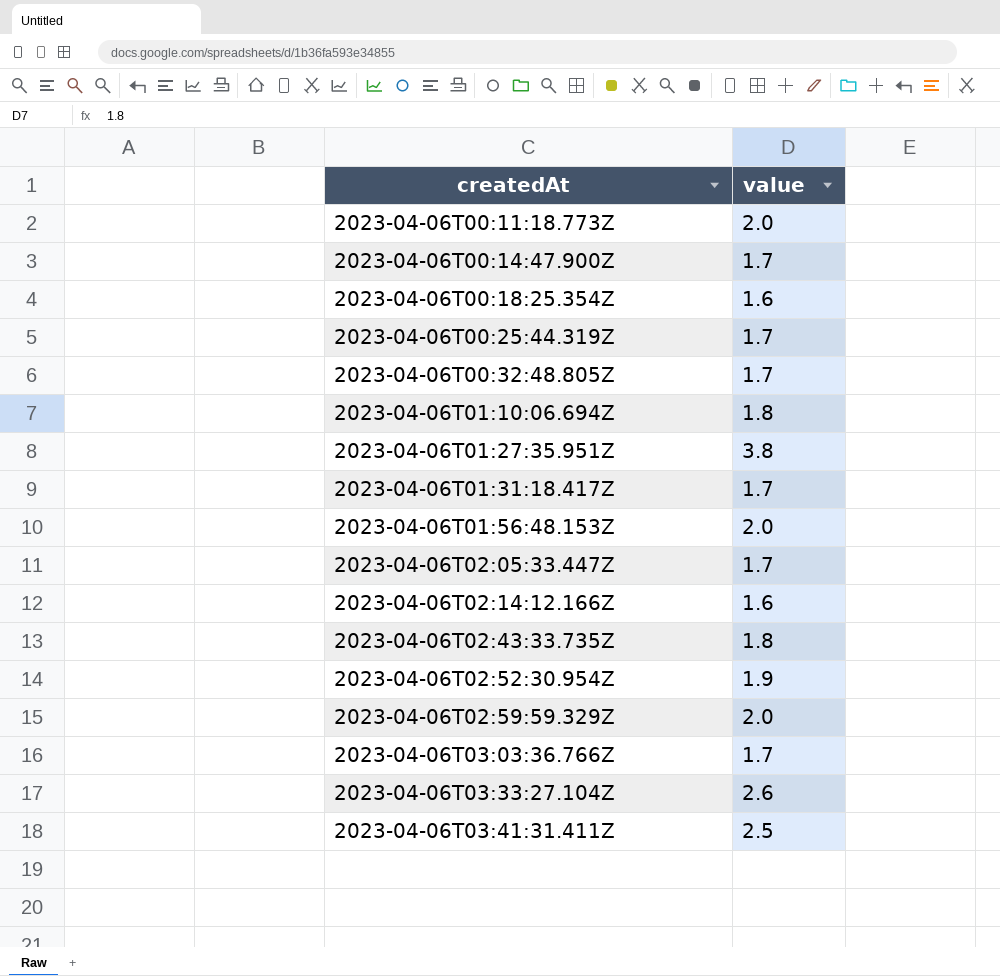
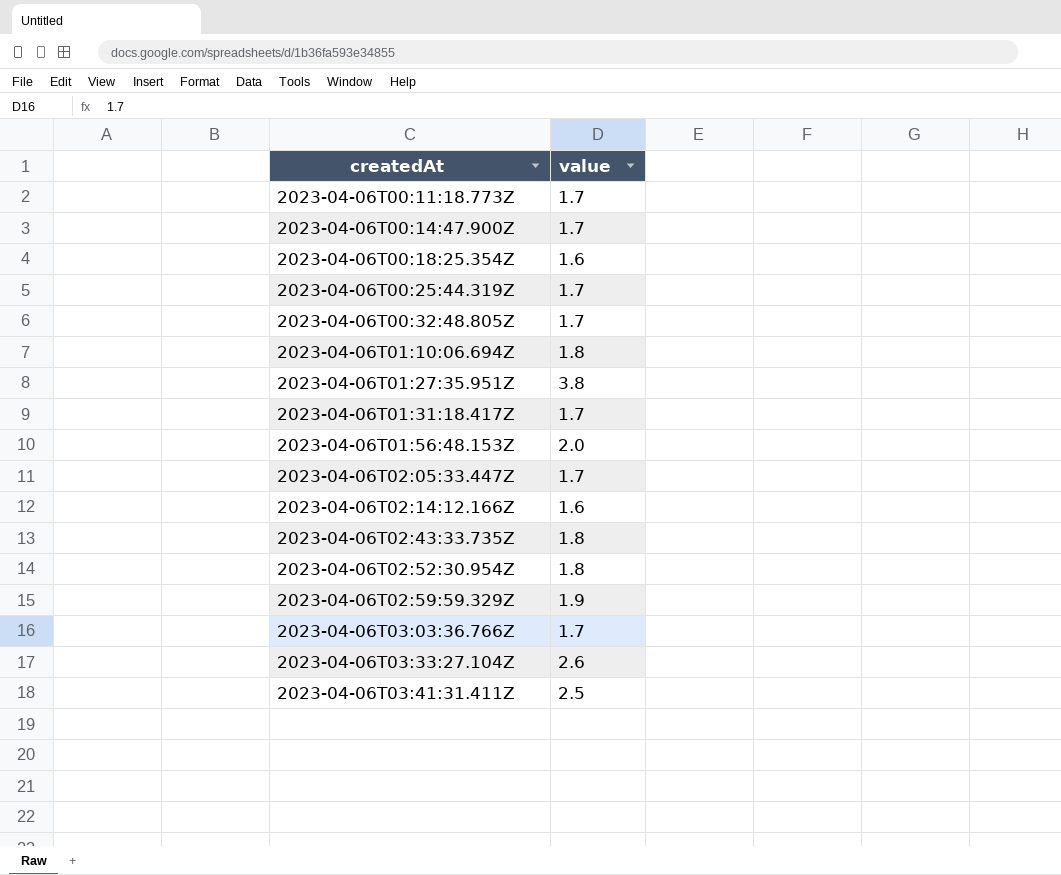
2023-04-06T00:11:18.773Z | value: 2.0 -> 1.7
2023-04-06T02:52:30.954Z | value: 1.9 -> 1.8
2023-04-06T02:59:59.329Z | value: 2.0 -> 1.9

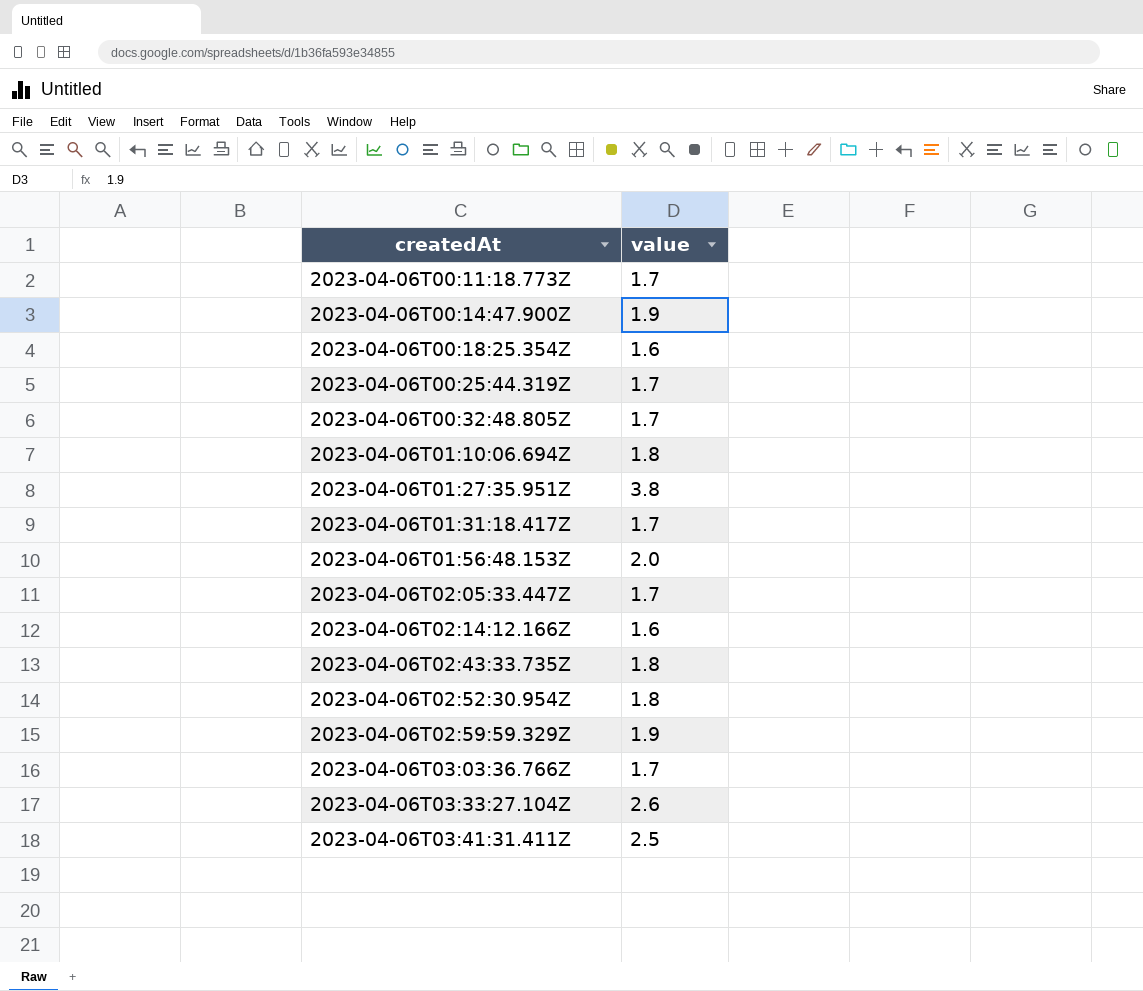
2023-04-06T00:14:47.900Z | value: 1.7 -> 1.9

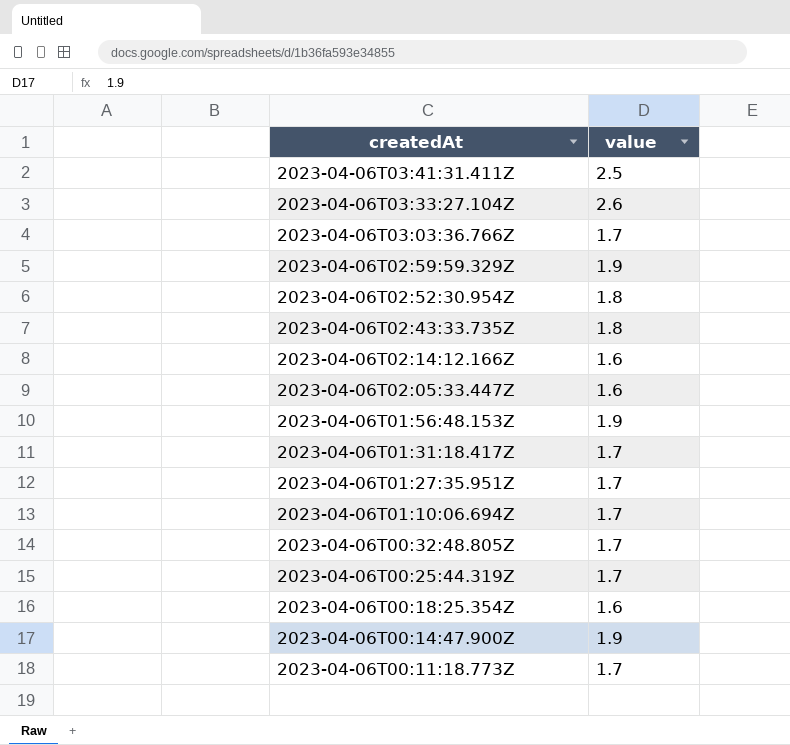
row order: createdAt ascending -> createdAt descending
2023-04-06T02:05:33.447Z | value: 1.7 -> 1.6
2023-04-06T01:56:48.153Z | value: 2.0 -> 1.9
2023-04-06T01:27:35.951Z | value: 3.8 -> 1.7
2023-04-06T01:10:06.694Z | value: 1.8 -> 1.7

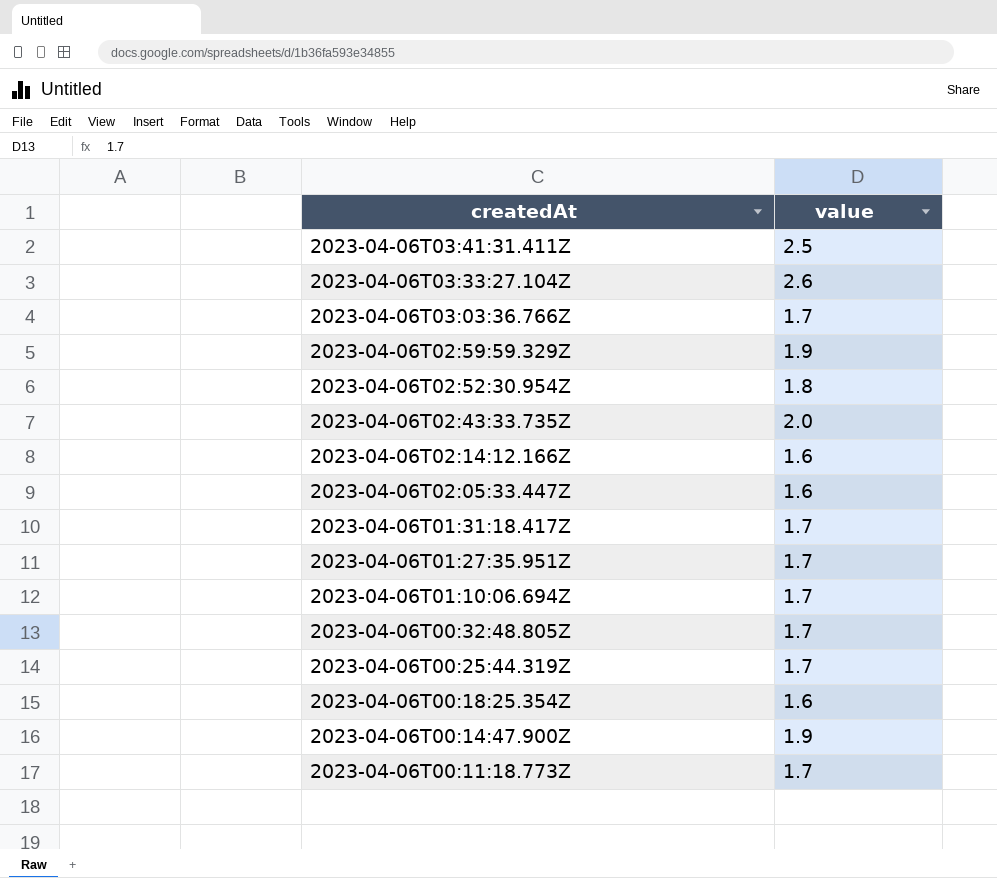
row 2023-04-06T01:56:48.153Z: 1.9 -> none
2023-04-06T02:43:33.735Z | value: 1.8 -> 2.0

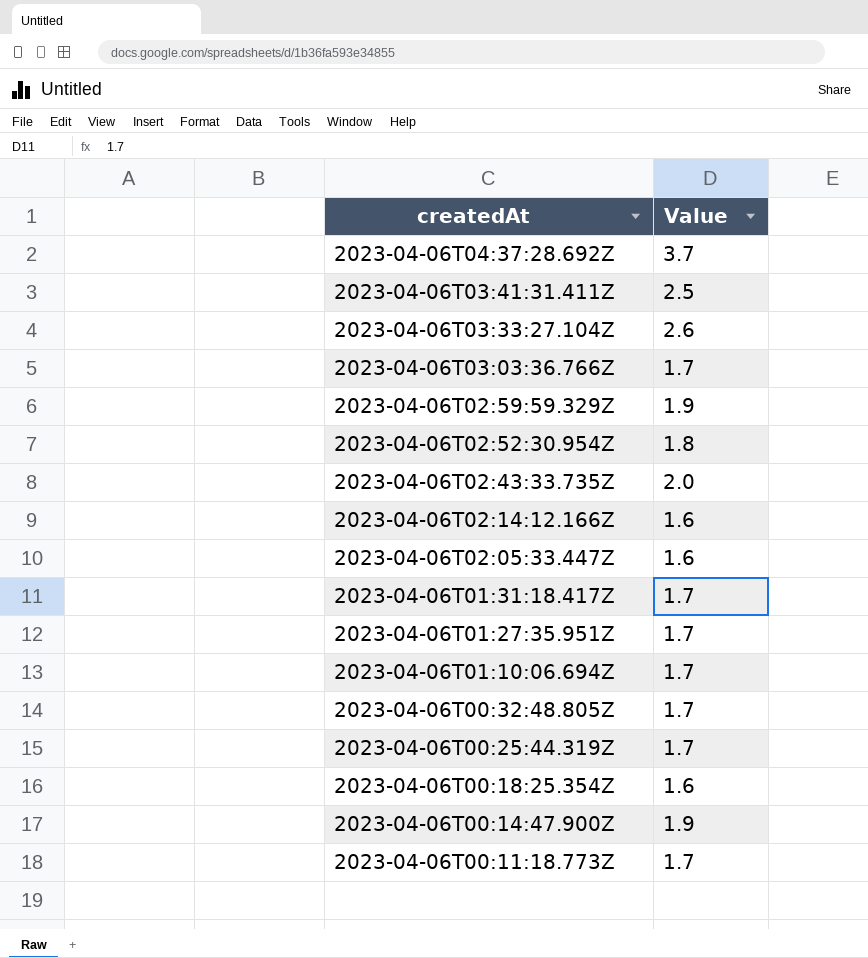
column name: value -> Value
row 2023-04-06T04:37:28.692Z: none -> 3.7

